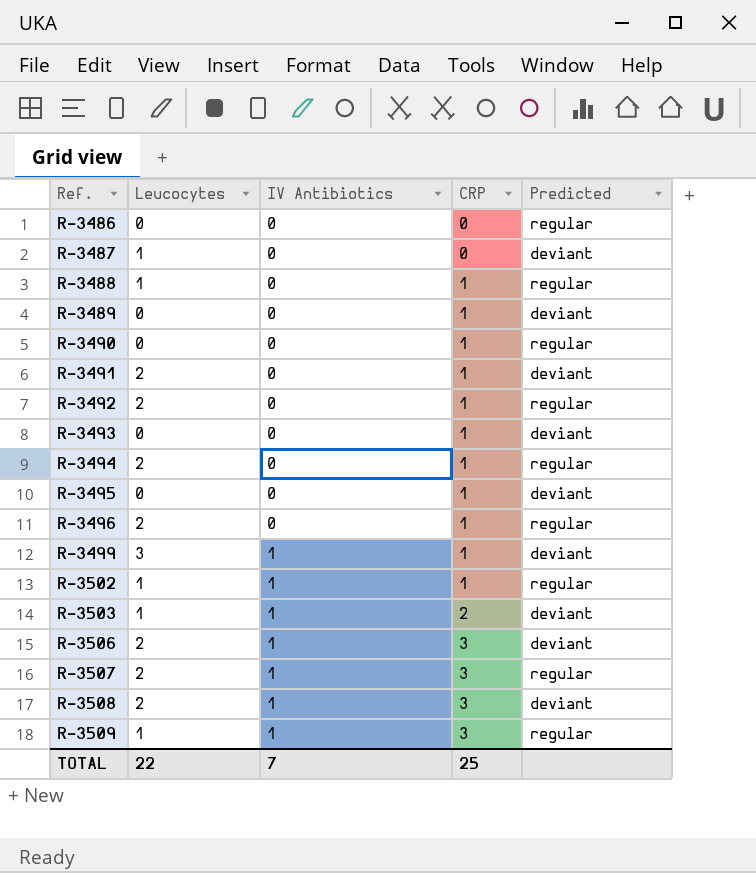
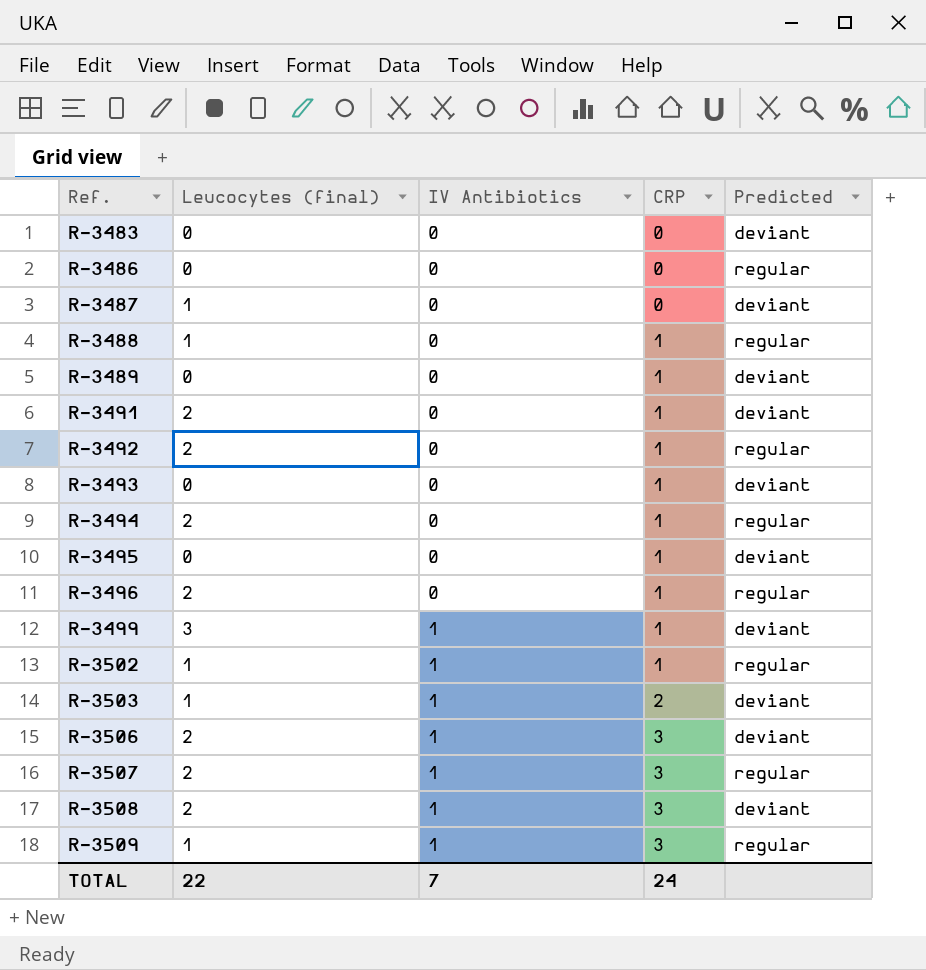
column name: Leucocytes -> Leucocytes (final)
row R-3490: 0 | 0 | 1 | regular -> none
row R-3483: none -> 0 | 0 | 0 | deviant
TOTAL | CRP: 25 -> 24

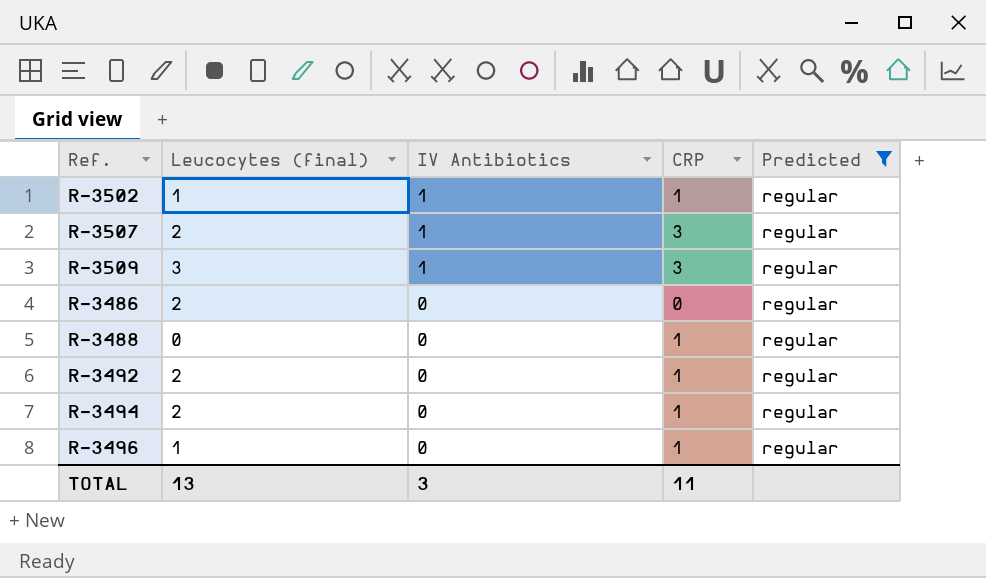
filter: none -> Predicted = regular
row order: Ref. ascending -> IV Antibiotics descending
R-3509 | Leucocytes (final): 1 -> 3
R-3486 | Leucocytes (final): 0 -> 2
R-3488 | Leucocytes (final): 1 -> 0
R-3496 | Leucocytes (final): 2 -> 1
TOTAL | Leucocytes (final): 22 -> 13
TOTAL | IV Antibiotics: 7 -> 3
TOTAL | CRP: 24 -> 11

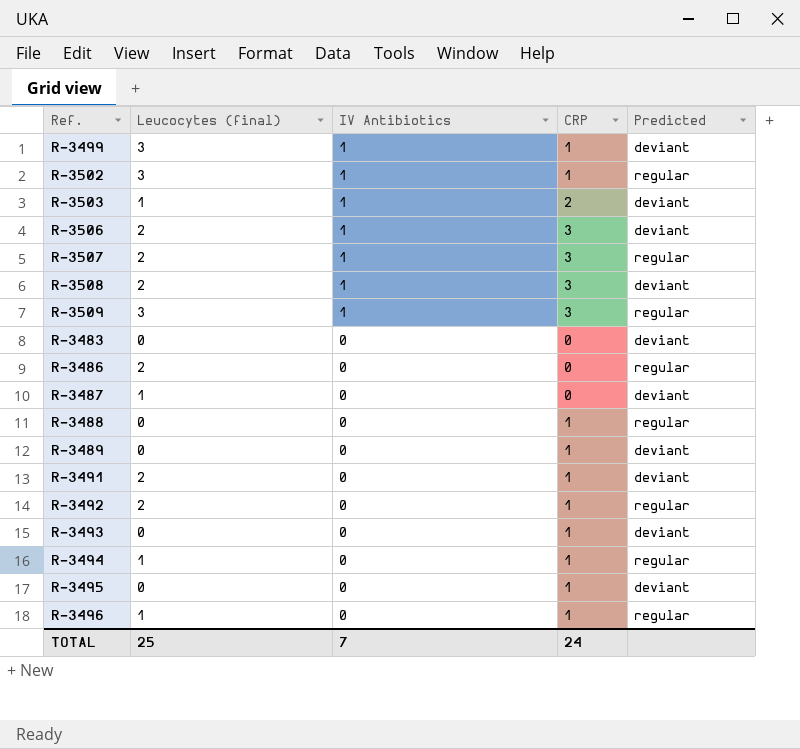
filter: Predicted = regular -> none
R-3502 | Leucocytes (final): 1 -> 3
R-3494 | Leucocytes (final): 2 -> 1
TOTAL | Leucocytes (final): 13 -> 25
TOTAL | IV Antibiotics: 3 -> 7
TOTAL | CRP: 11 -> 24

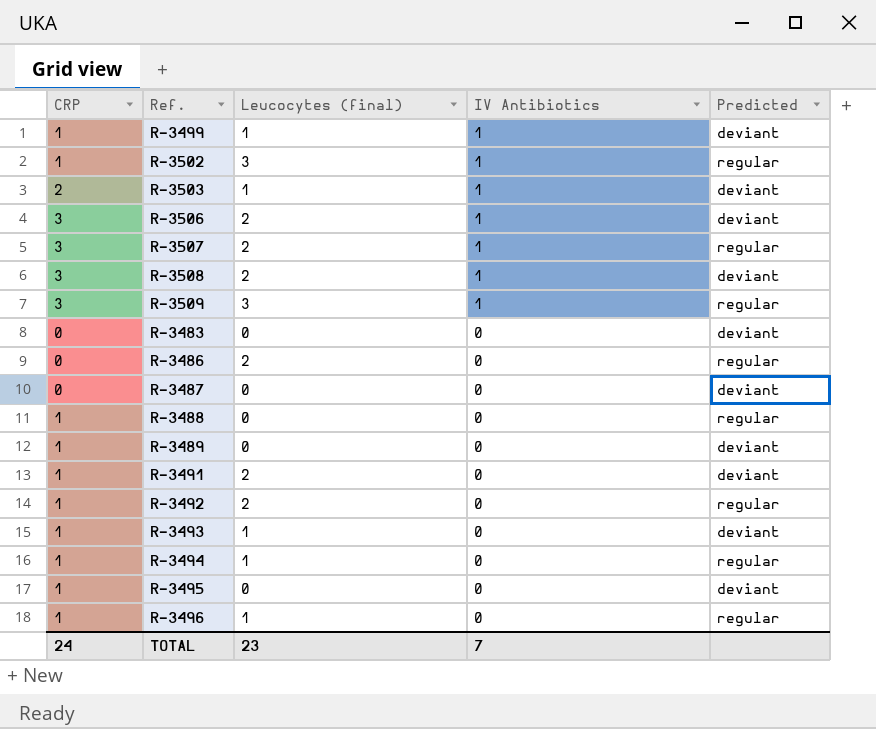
column CRP | position: 4 -> 1
R-3499 | Leucocytes (final): 3 -> 1
R-3487 | Leucocytes (final): 1 -> 0
R-3493 | Leucocytes (final): 0 -> 1
TOTAL | Leucocytes (final): 25 -> 23

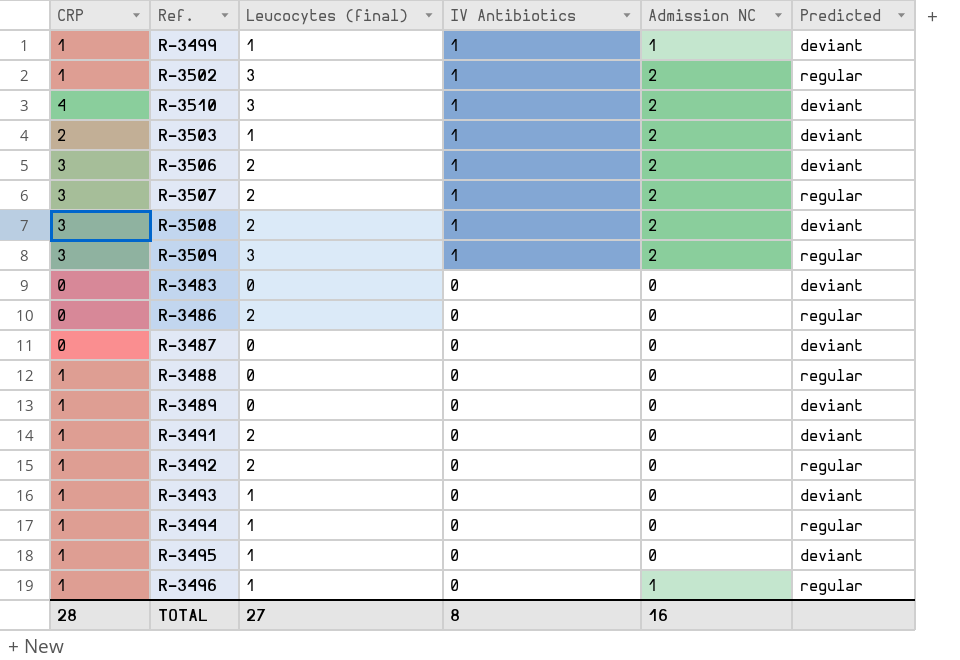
column Admission NC | position: none -> 5
row R-3510: none -> 4 | 3 | 1 | 2 | deviant
R-3495 | Leucocytes (final): 0 -> 1
TOTAL | CRP: 24 -> 28
TOTAL | Leucocytes (final): 23 -> 27
TOTAL | IV Antibiotics: 7 -> 8

